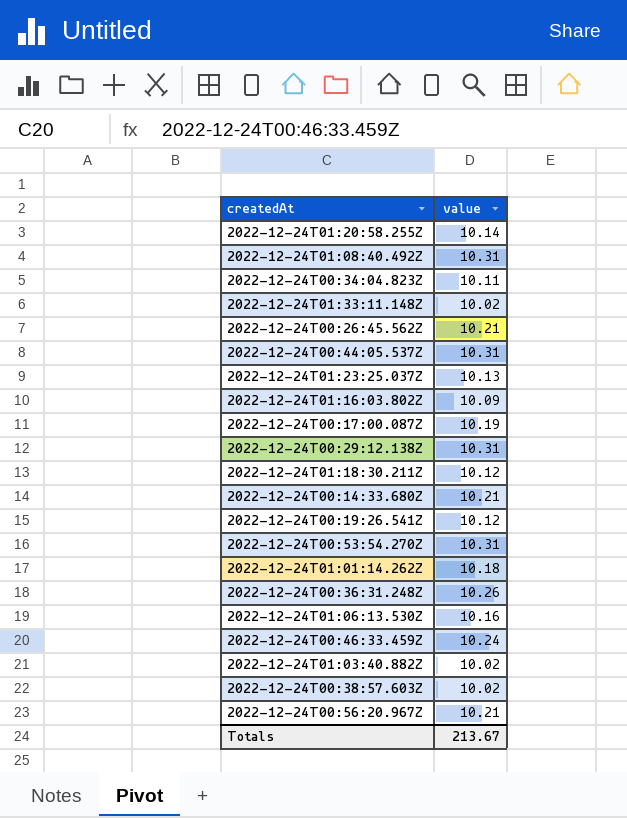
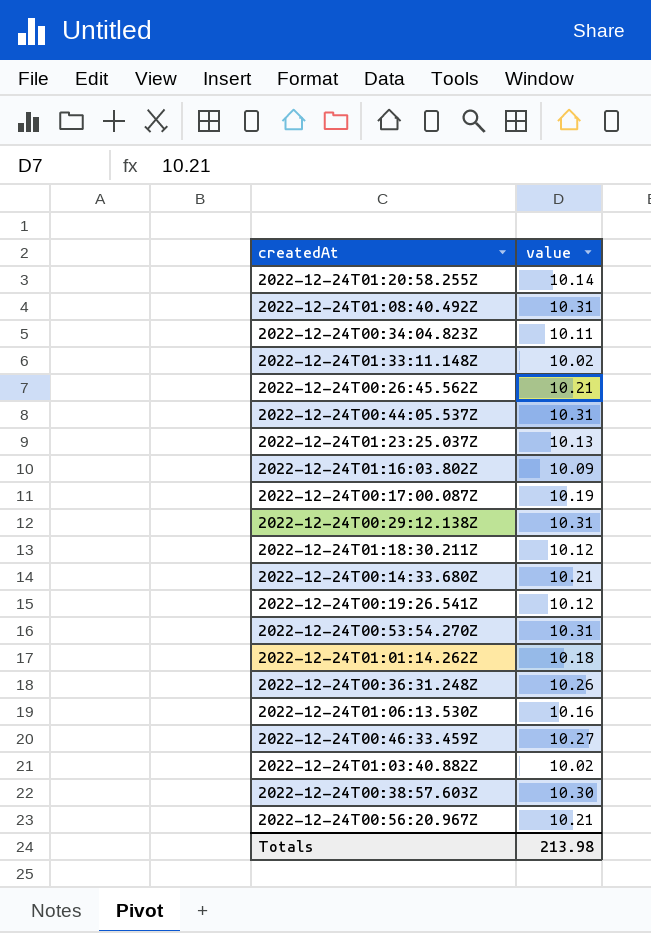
2022-12-24T00:46:33.459Z | value: 10.24 -> 10.27
2022-12-24T00:38:57.603Z | value: 10.02 -> 10.30
Totals | value: 213.67 -> 213.98

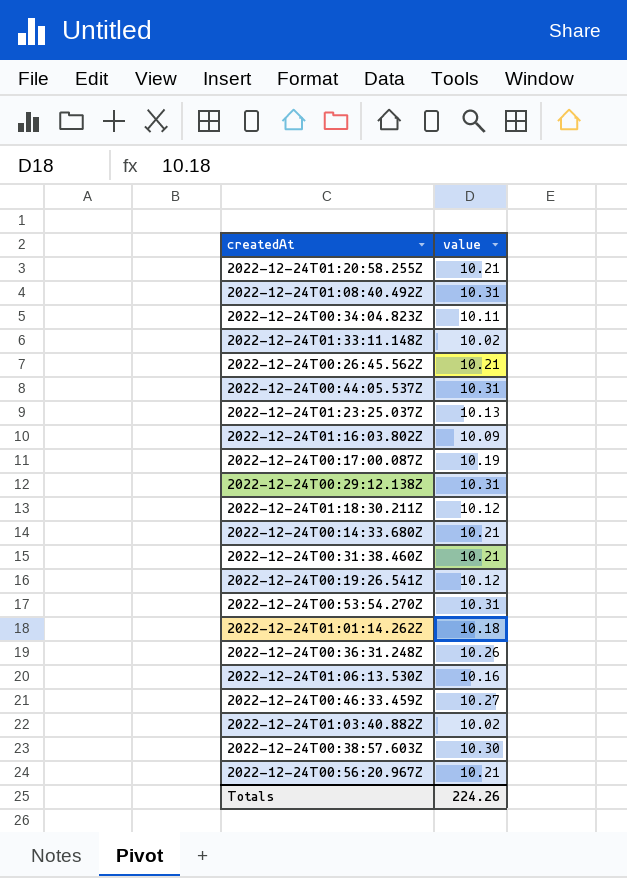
2022-12-24T01:20:58.255Z | value: 10.14 -> 10.21
row 2022-12-24T00:31:38.460Z: none -> 10.21
Totals | value: 213.98 -> 224.26

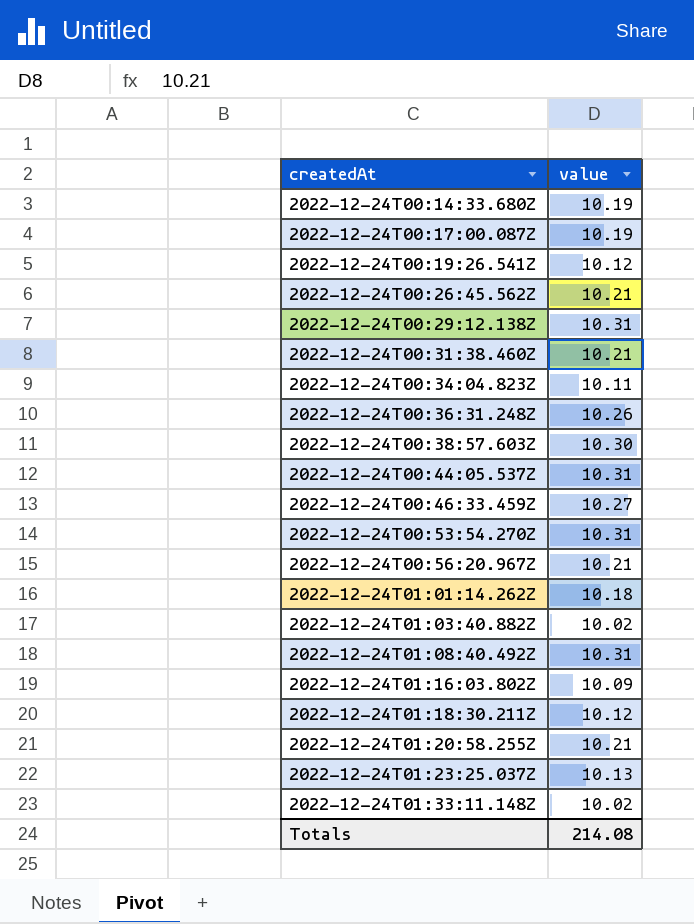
row order: none -> createdAt ascending
row 2022-12-24T01:06:13.530Z: 10.16 -> none
2022-12-24T00:14:33.680Z | value: 10.21 -> 10.19
Totals | value: 224.26 -> 214.08

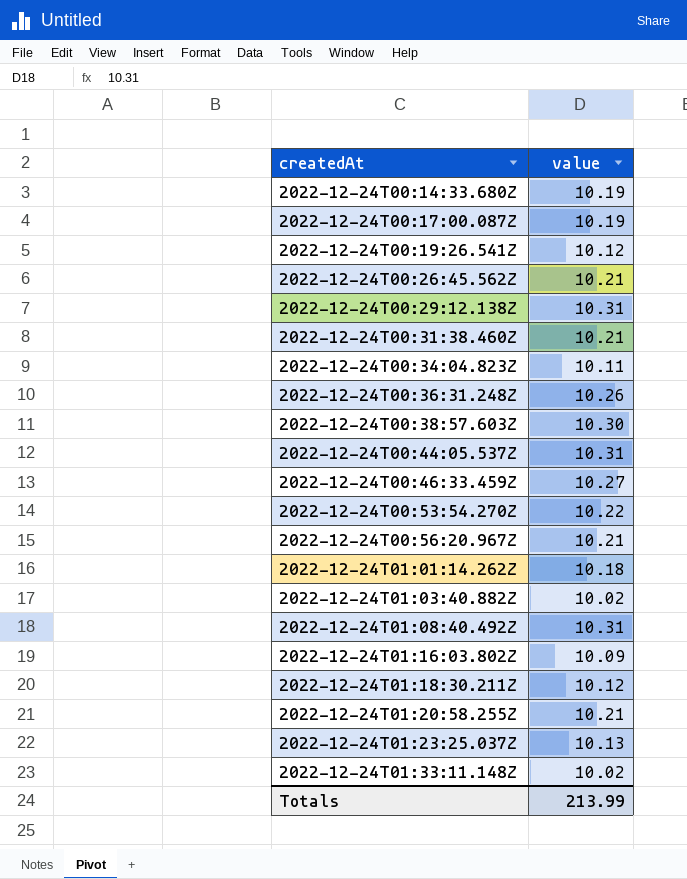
2022-12-24T00:53:54.270Z | value: 10.31 -> 10.22
Totals | value: 214.08 -> 213.99

